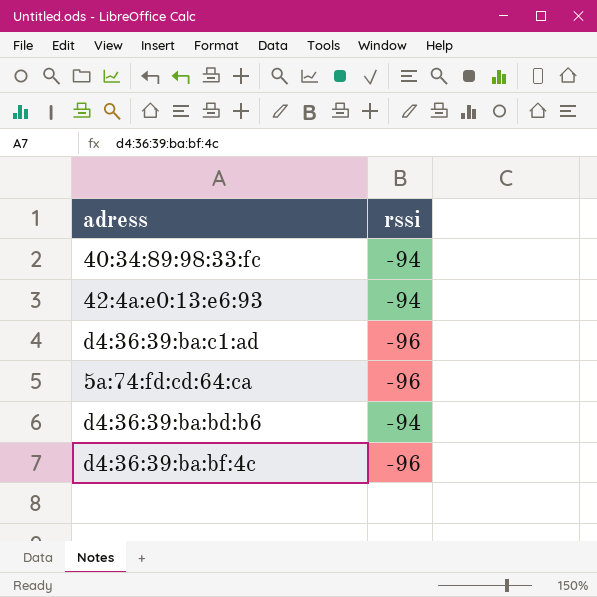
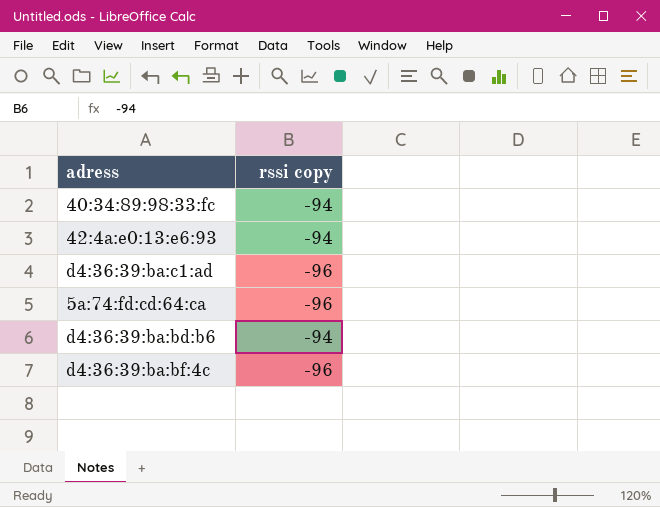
column name: rssi -> rssi copy

